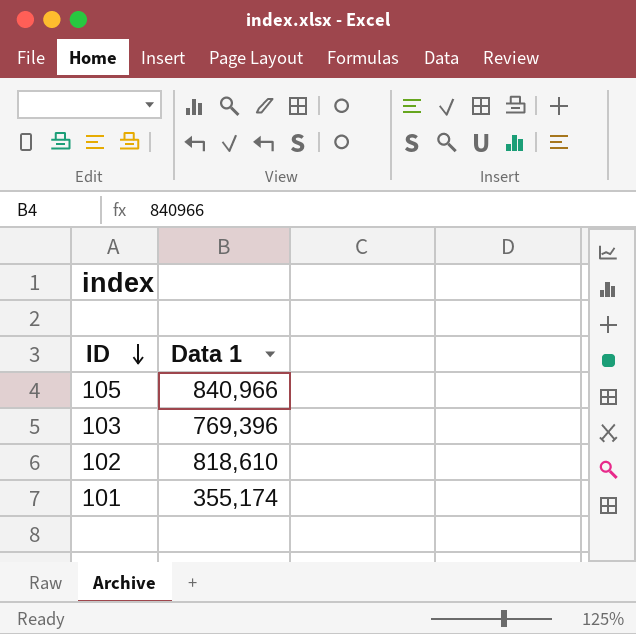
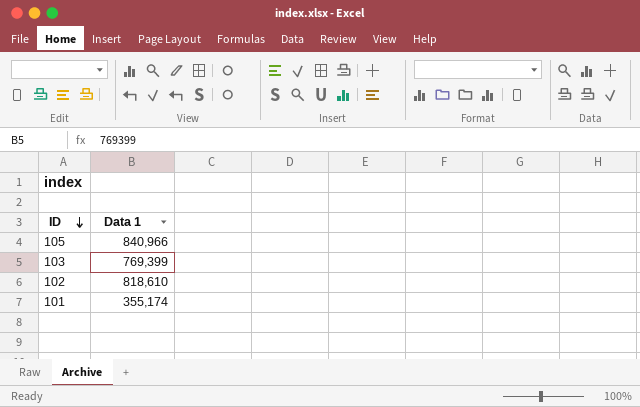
103 | Data 1: 769,396 -> 769,399

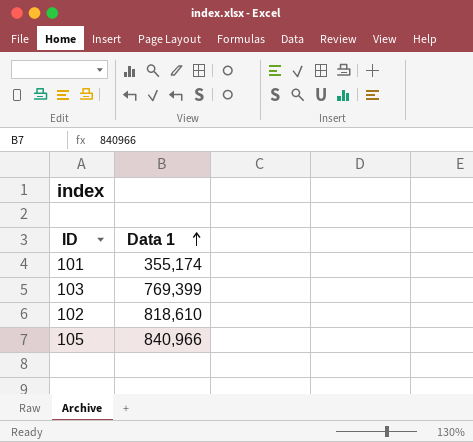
row order: ID descending -> Data 1 ascending

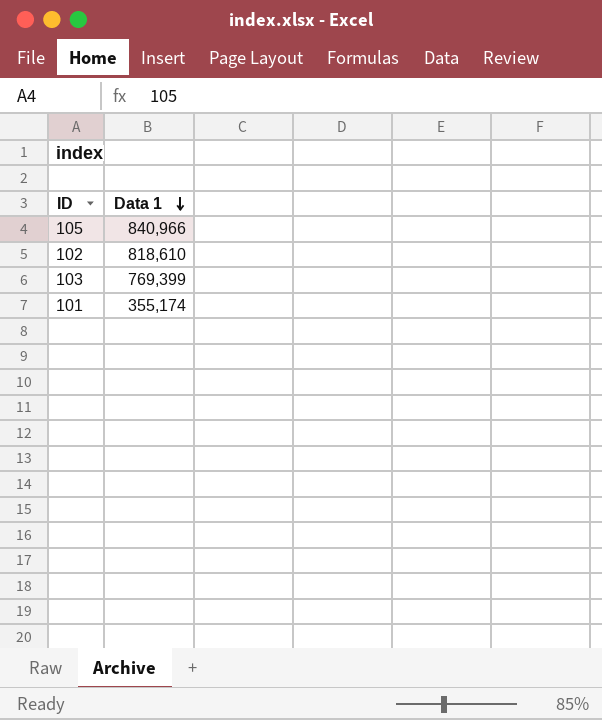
row order: Data 1 ascending -> Data 1 descending

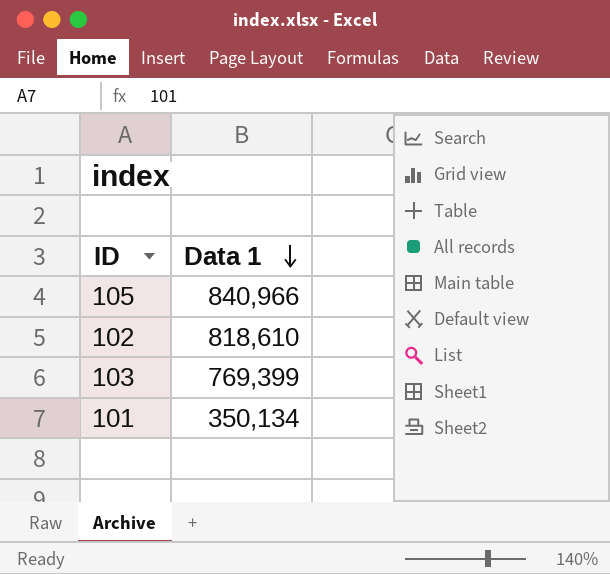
101 | Data 1: 355,174 -> 350,134

